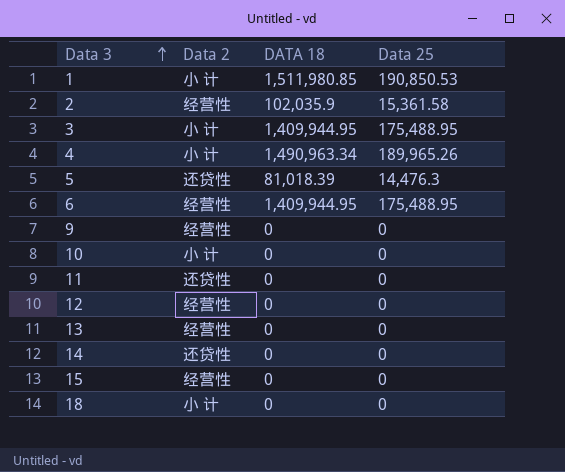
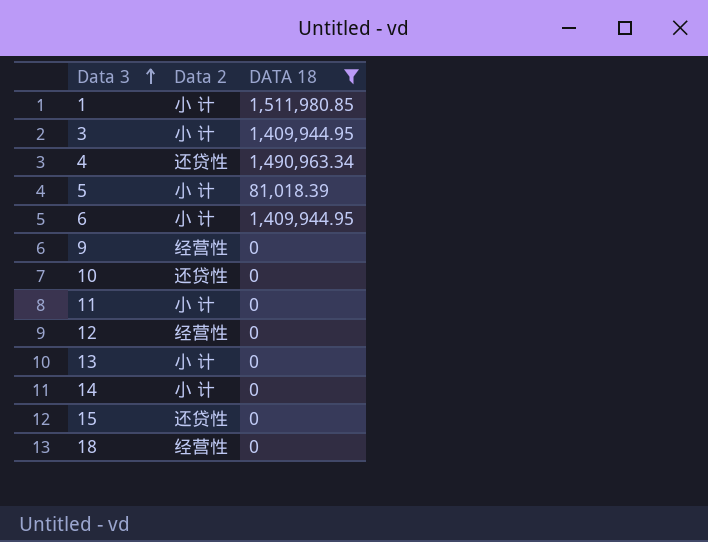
filter: none -> DATA 18 != 102,035.9
column Data 25 | position: 4 -> none
4 | Data 2: 小 计 -> 还贷性
5 | Data 2: 还贷性 -> 小 计
6 | Data 2: 经营性 -> 小 计
10 | Data 2: 小 计 -> 还贷性
11 | Data 2: 还贷性 -> 小 计
13 | Data 2: 经营性 -> 小 计
14 | Data 2: 还贷性 -> 小 计
15 | Data 2: 经营性 -> 还贷性
18 | Data 2: 小 计 -> 经营性

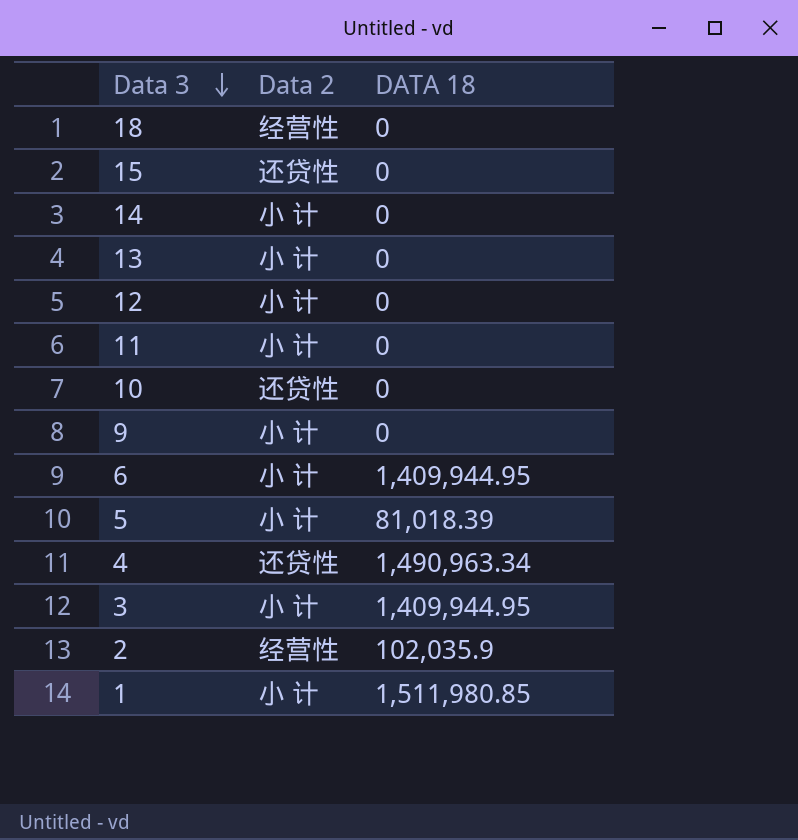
filter: DATA 18 != 102,035.9 -> none
row order: Data 3 ascending -> Data 3 descending
12 | Data 2: 经营性 -> 小 计
9 | Data 2: 经营性 -> 小 计

